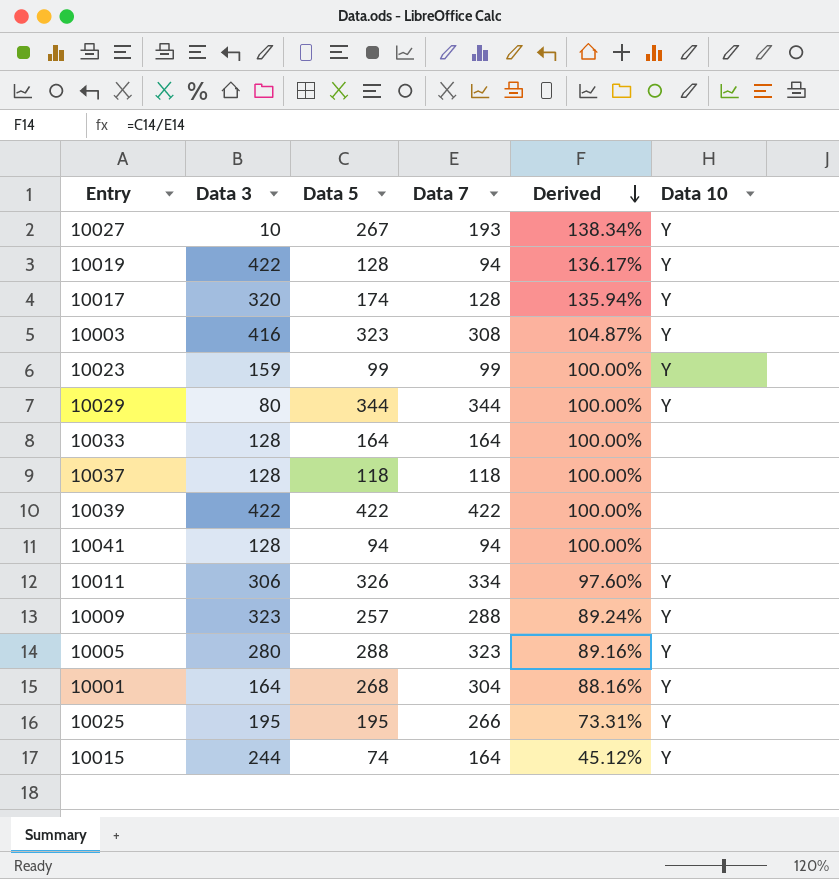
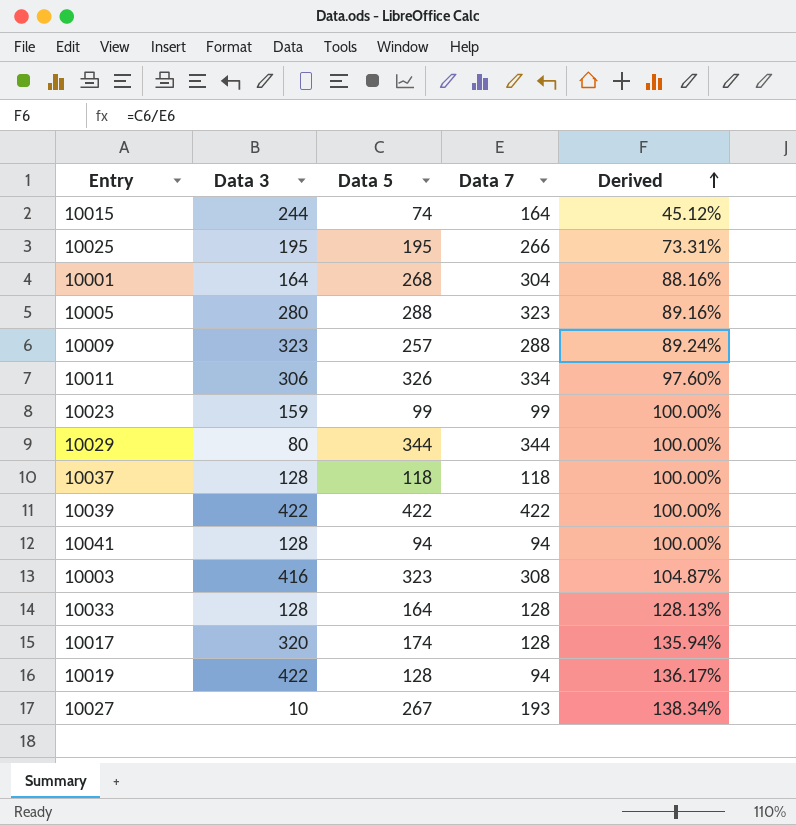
row order: Derived descending -> Derived ascending
column Data 10 | position: 6 -> none
10033 | Data 7: 164 -> 128
10033 | Derived: 100.00% -> 128.13%

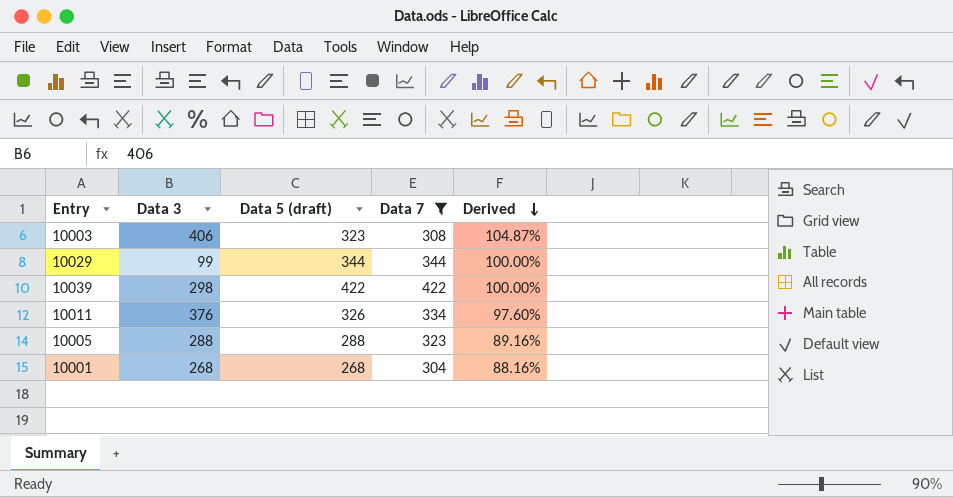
filter: none -> Data 7 >= 304
row order: Derived ascending -> Derived descending
column name: Data 5 -> Data 5 (draft)
10003 | Data 3: 416 -> 406
10029 | Data 3: 80 -> 99
10039 | Data 3: 422 -> 298
10011 | Data 3: 306 -> 376
10005 | Data 3: 280 -> 288
10001 | Data 3: 164 -> 268

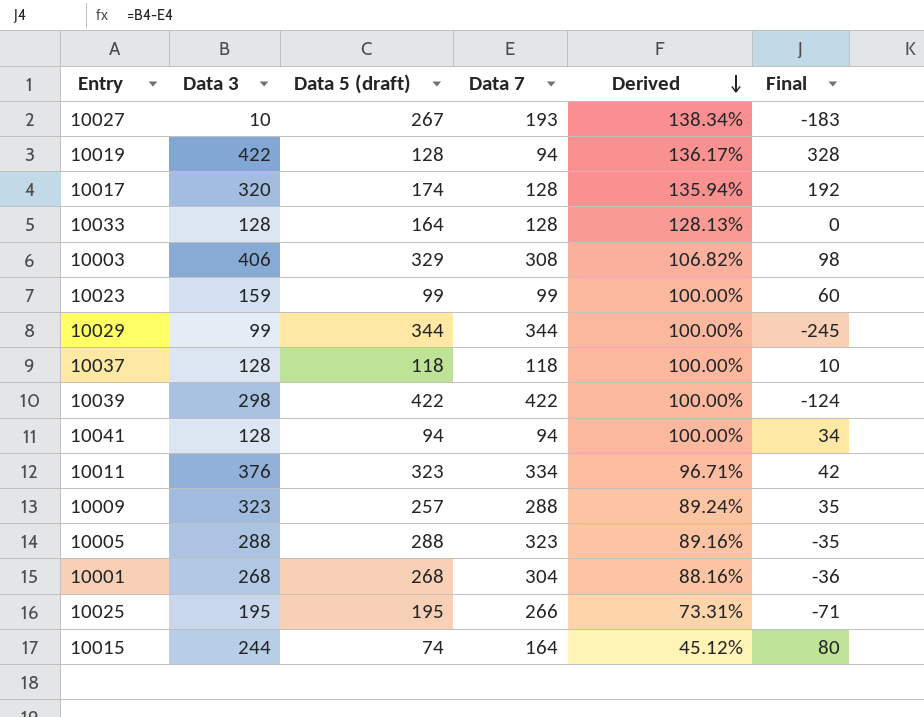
filter: Data 7 >= 304 -> none
column Final | formula: none -> [Data 3] - [Data 7]
10003 | Data 5 (draft): 323 -> 329
10003 | Derived: 104.87% -> 106.82%
10011 | Data 5 (draft): 326 -> 323
10011 | Derived: 97.60% -> 96.71%

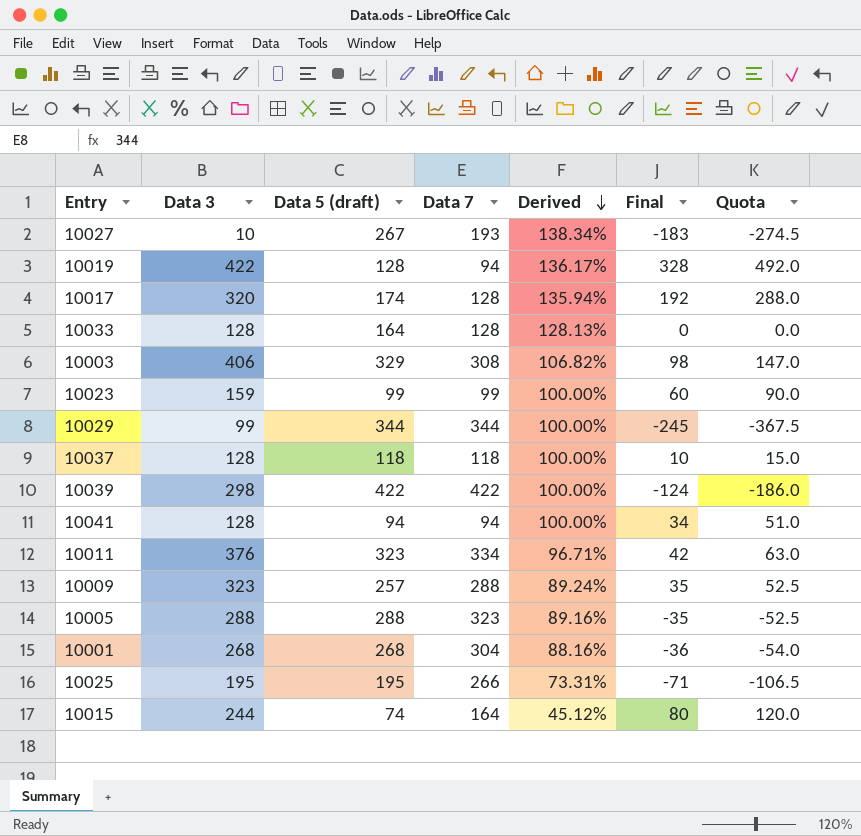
column Quota | formula: none -> [Final] * 1.5

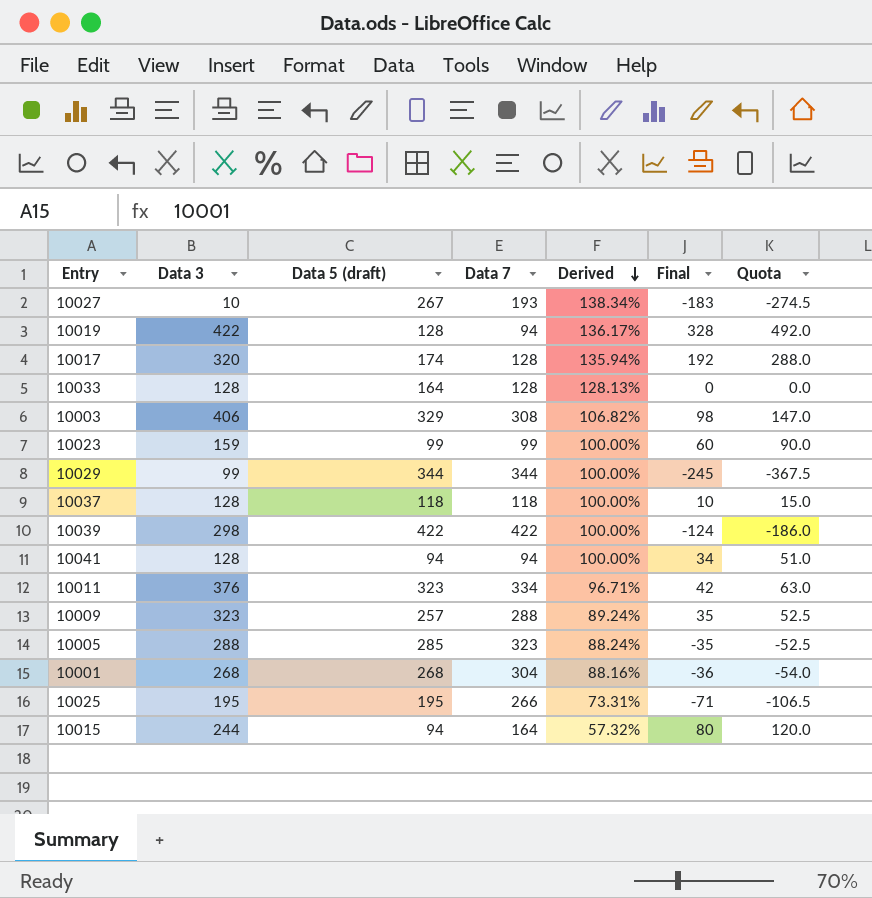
10005 | Data 5 (draft): 288 -> 285
10005 | Derived: 89.16% -> 88.24%
10015 | Data 5 (draft): 74 -> 94
10015 | Derived: 45.12% -> 57.32%

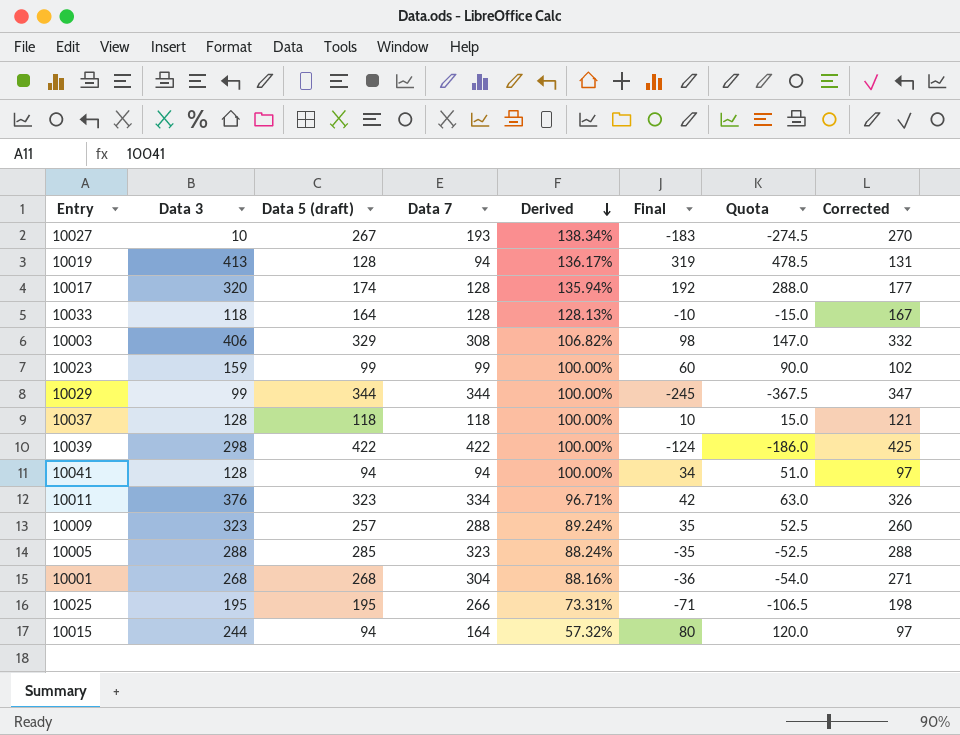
column Corrected | formula: none -> [Data 5 (draft)] + 3
10019 | Data 3: 422 -> 413
10019 | Final: 328 -> 319
10019 | Quota: 492.0 -> 478.5
10033 | Data 3: 128 -> 118
10033 | Final: 0 -> -10
10033 | Quota: 0.0 -> -15.0

